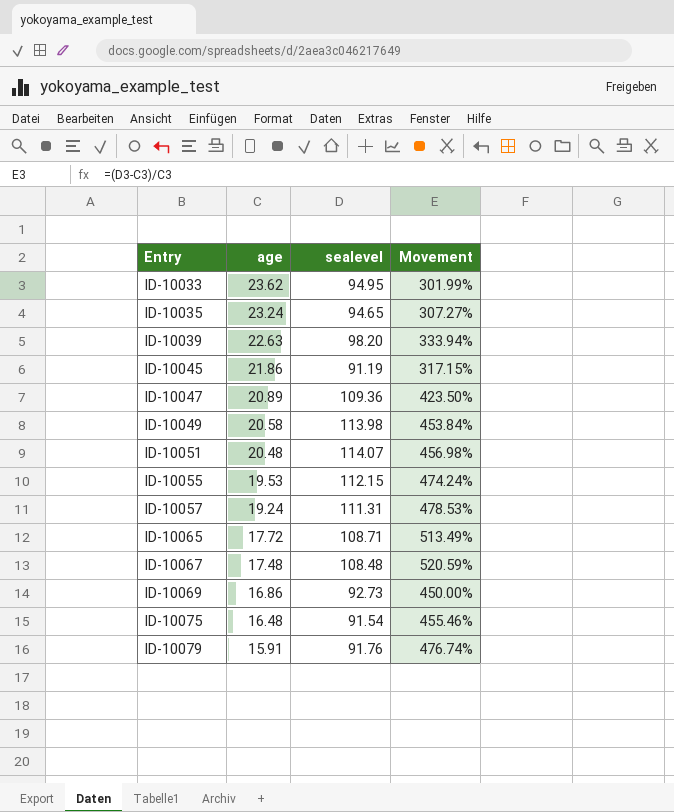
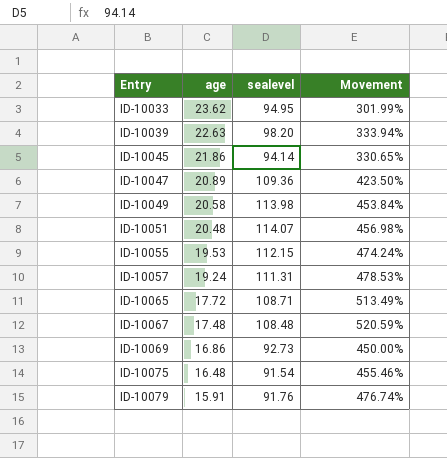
row ID-10035: 23.24 | 94.65 | 307.27% -> none
ID-10045 | sealevel: 91.19 -> 94.14
ID-10045 | Movement: 317.15% -> 330.65%

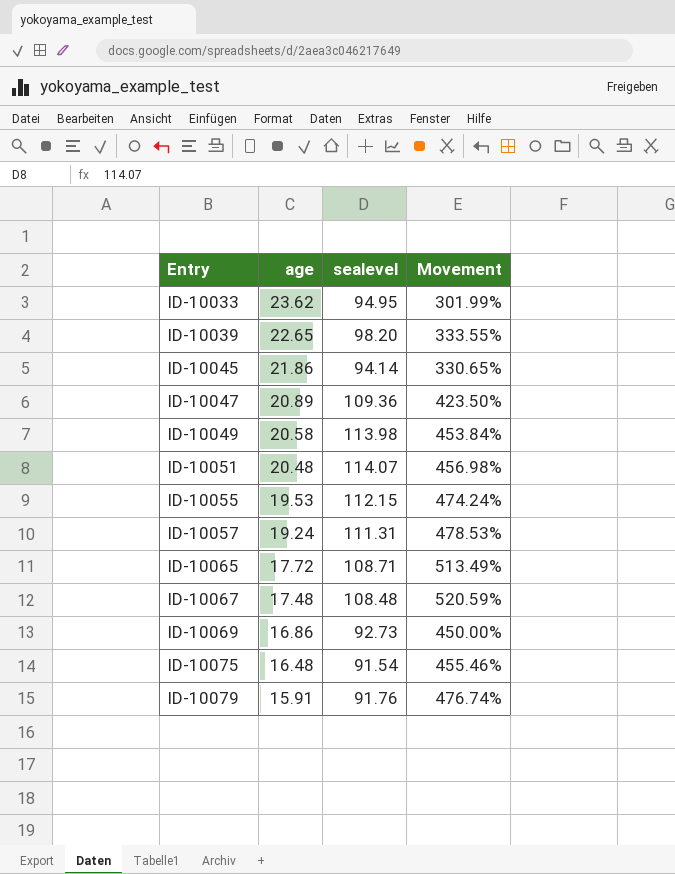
ID-10039 | age: 22.63 -> 22.65
ID-10039 | Movement: 333.94% -> 333.55%

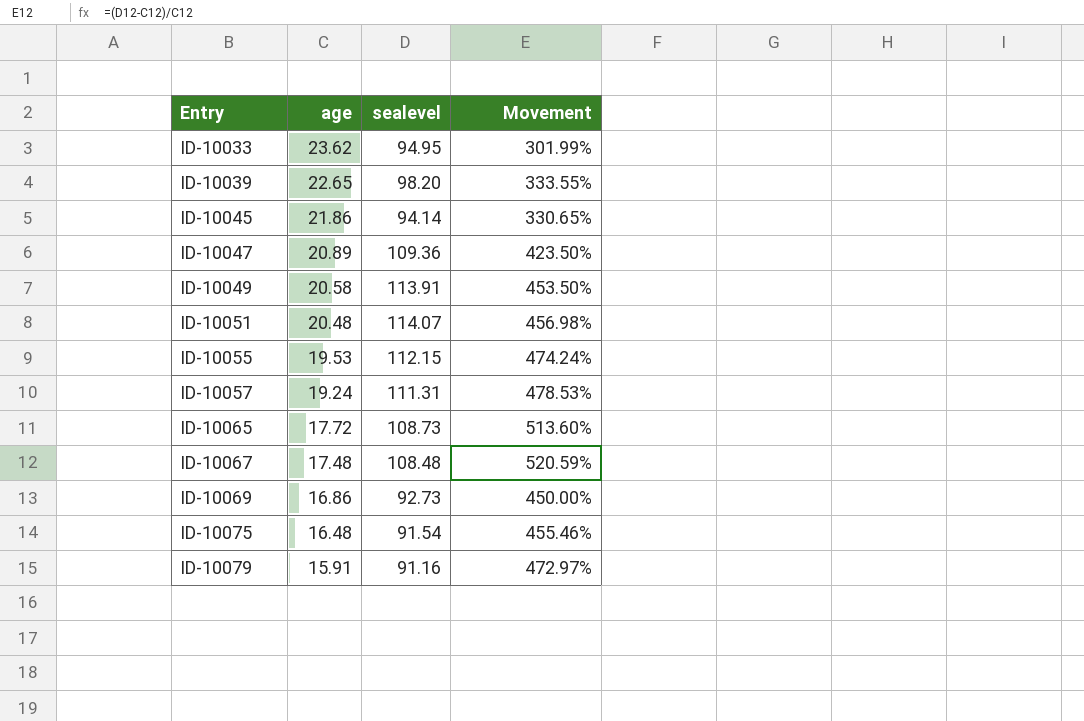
ID-10049 | sealevel: 113.98 -> 113.91
ID-10049 | Movement: 453.84% -> 453.50%
ID-10065 | sealevel: 108.71 -> 108.73
ID-10065 | Movement: 513.49% -> 513.60%
ID-10079 | sealevel: 91.76 -> 91.16
ID-10079 | Movement: 476.74% -> 472.97%

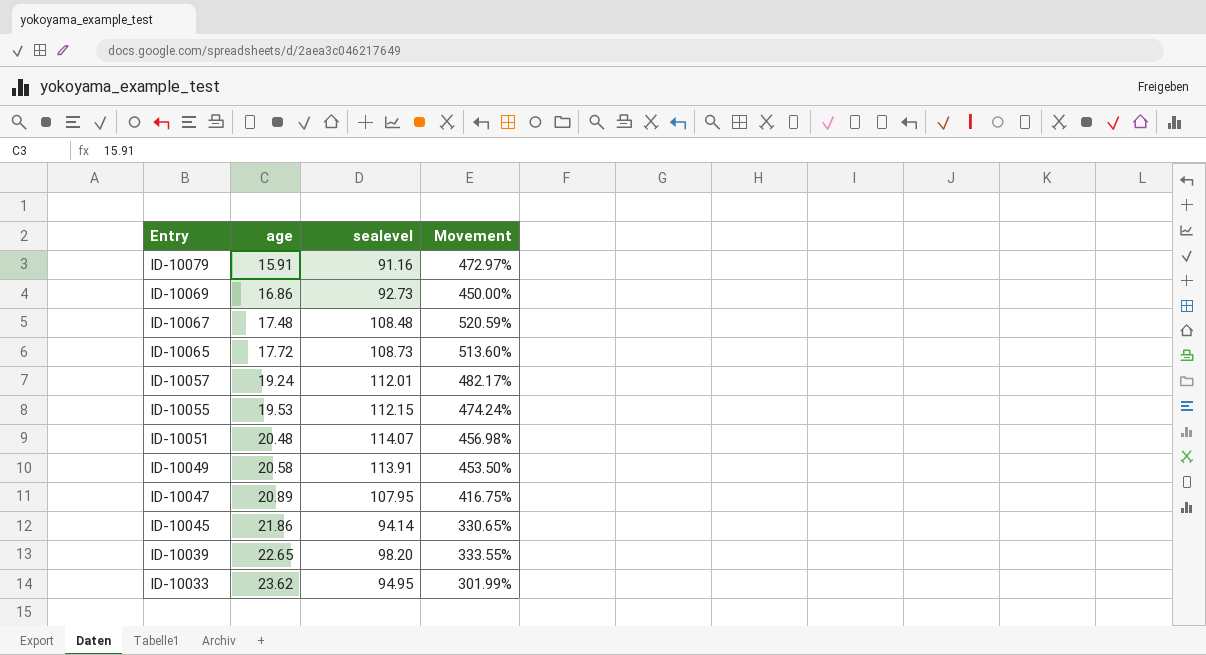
row order: Entry ascending -> Entry descending
row ID-10075: 16.48 | 91.54 | 455.46% -> none
ID-10057 | sealevel: 111.31 -> 112.01
ID-10057 | Movement: 478.53% -> 482.17%
ID-10047 | sealevel: 109.36 -> 107.95
ID-10047 | Movement: 423.50% -> 416.75%

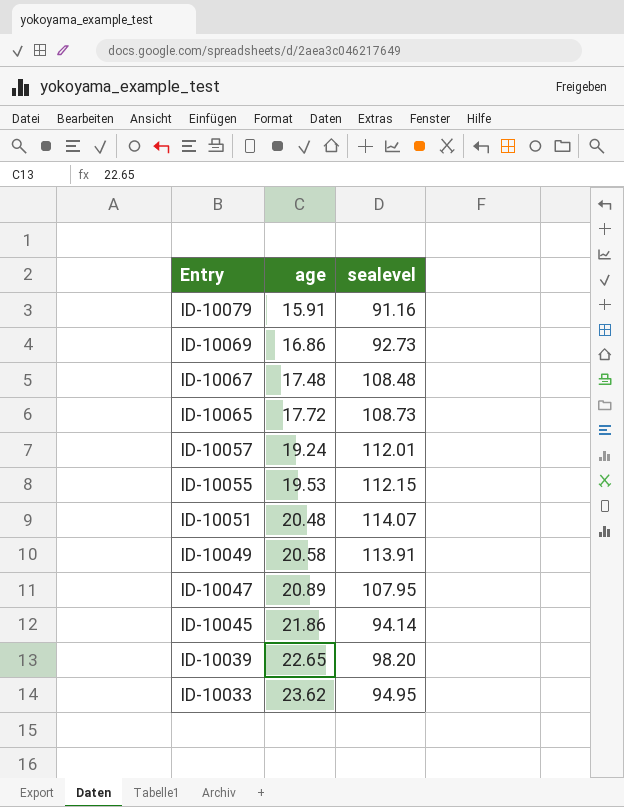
column Movement | formula: ([sealevel] - [age]) / [age] -> none

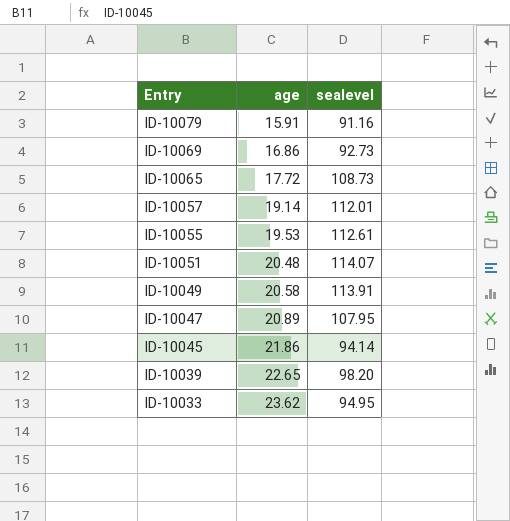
row ID-10067: 17.48 | 108.48 -> none
ID-10057 | age: 19.24 -> 19.14
ID-10055 | sealevel: 112.15 -> 112.61

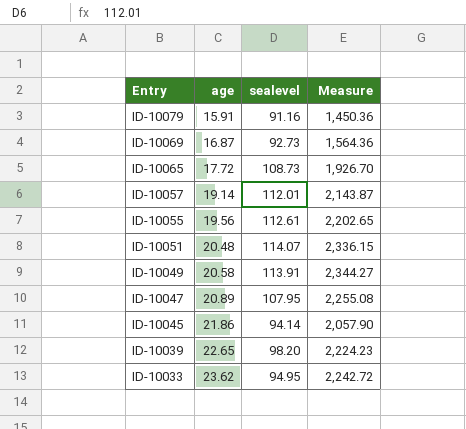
column Measure | formula: none -> [age] * [sealevel]
ID-10069 | age: 16.86 -> 16.87
ID-10055 | age: 19.53 -> 19.56

